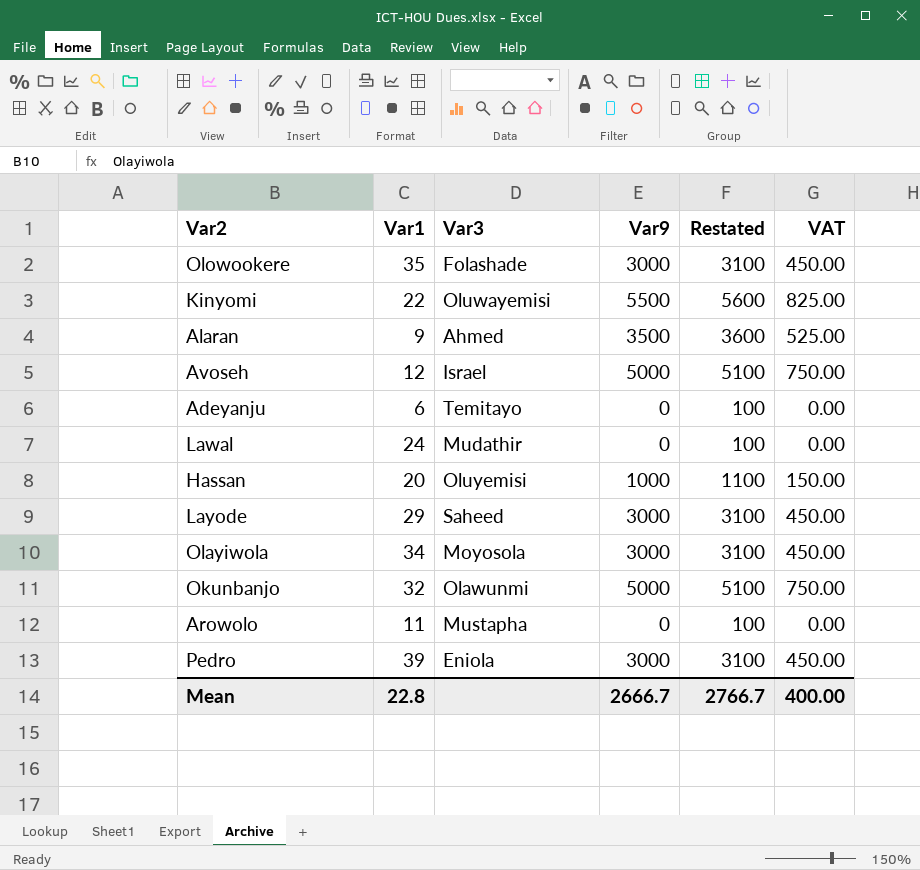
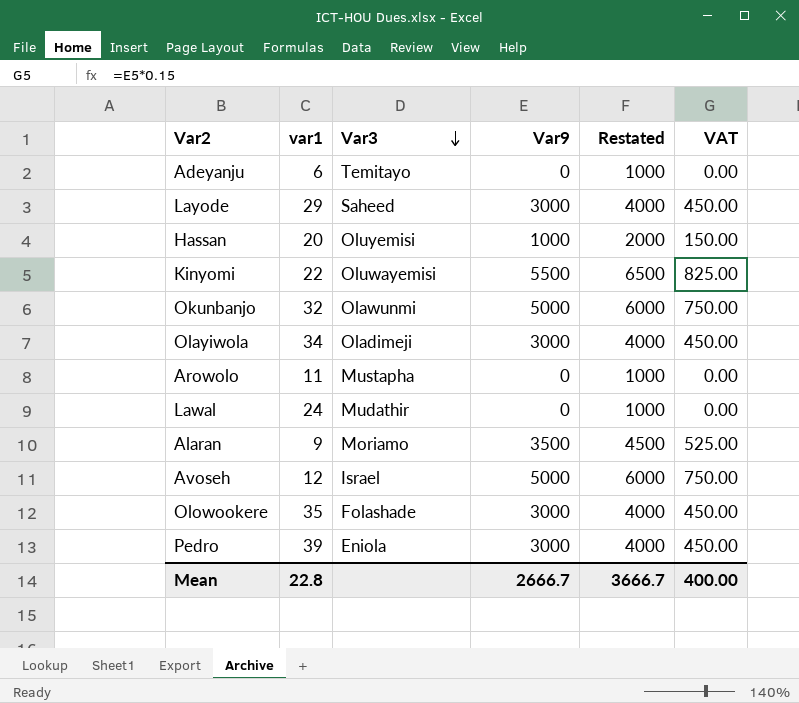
row order: none -> Var3 descending
column name: Var1 -> var1
column Restated | formula: [Var9] + 100 -> [Var9] + 1000
Olayiwola | Var3: Moyosola -> Oladimeji
Alaran | Var3: Ahmed -> Moriamo
Mean | Restated: 2766.7 -> 3666.7

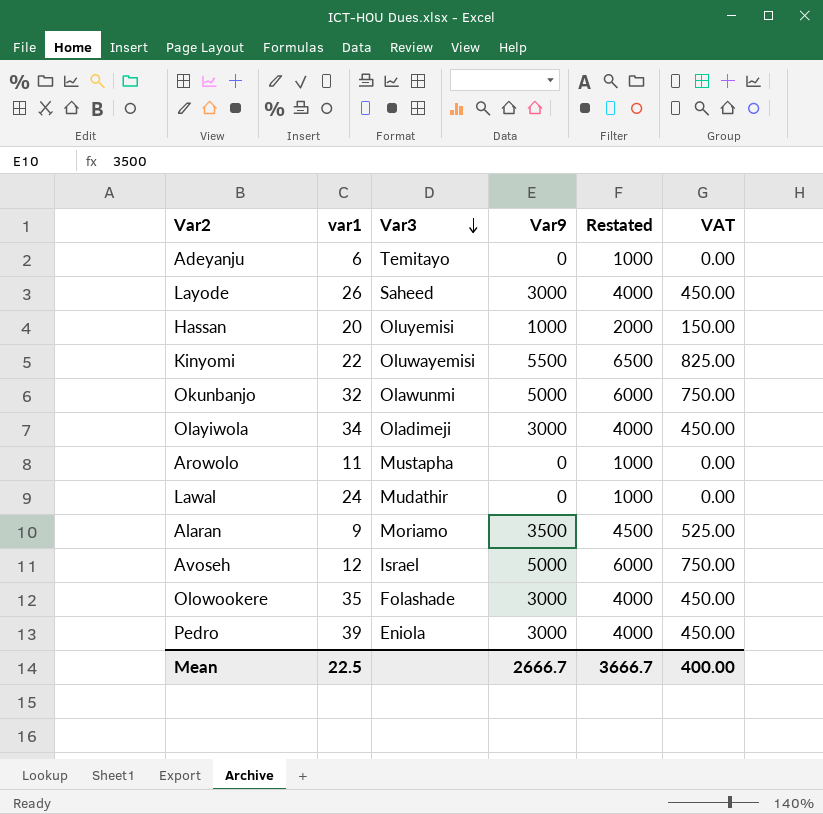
Layode | var1: 29 -> 26
Mean | var1: 22.8 -> 22.5

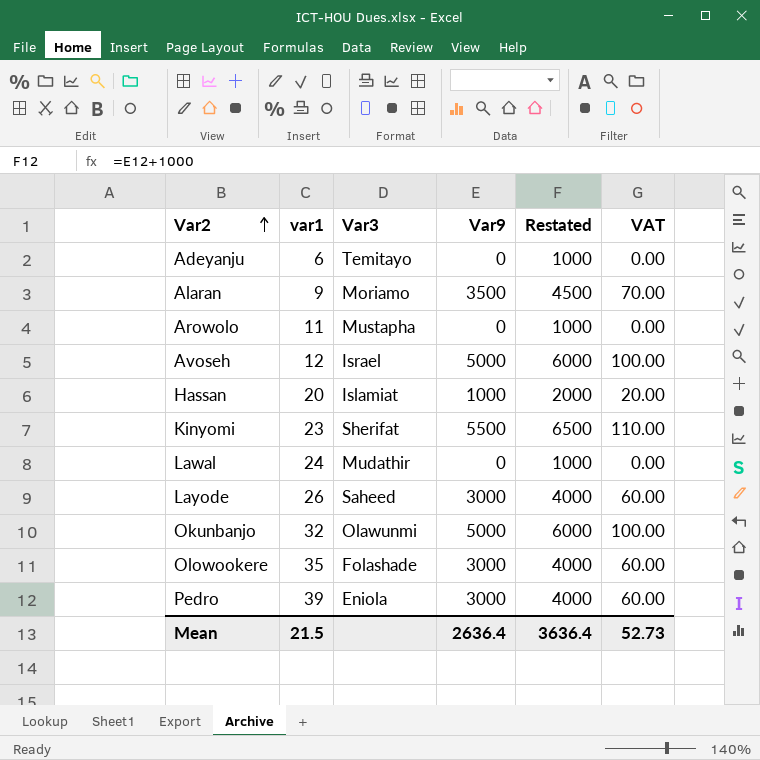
row order: Var3 descending -> Var2 ascending
column VAT | formula: [Var9] * 0.15 -> [Var9] * 0.02
row Olayiwola: 34 | Oladimeji | 3000 | 4000 | 450.00 -> none
Hassan | Var3: Oluyemisi -> Islamiat
Kinyomi | var1: 22 -> 23
Kinyomi | Var3: Oluwayemisi -> Sherifat
Mean | var1: 22.5 -> 21.5
Mean | Var9: 2666.7 -> 2636.4
Mean | Restated: 3666.7 -> 3636.4
Mean | VAT: 400.00 -> 52.73

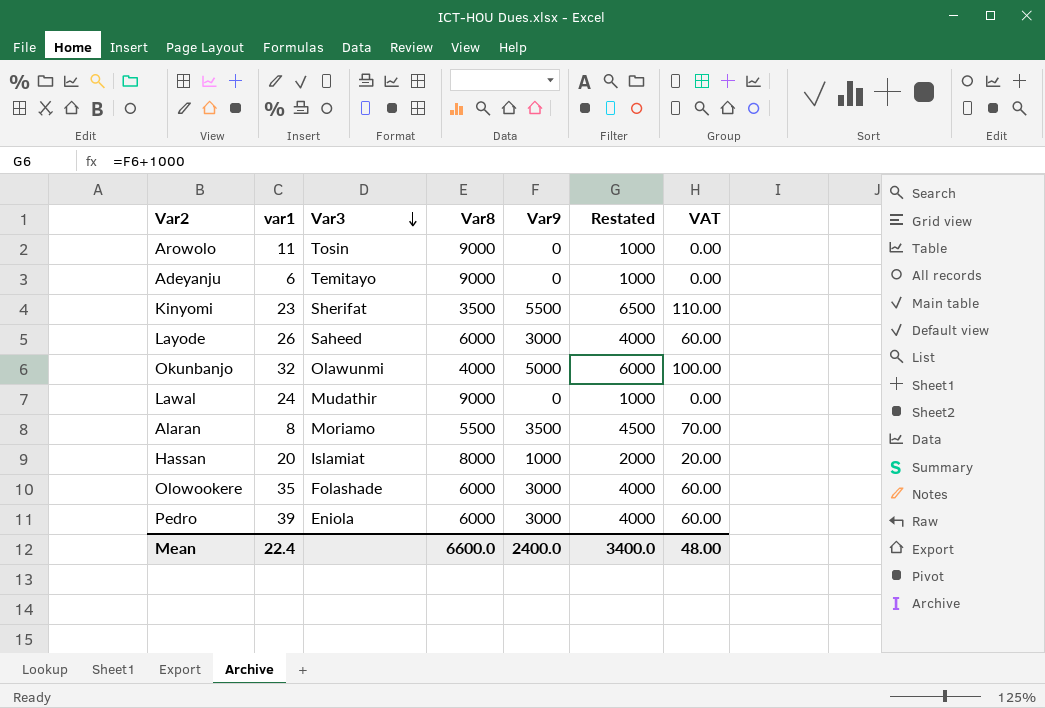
row order: Var2 ascending -> Var3 descending
column Var8 | position: none -> 4
row Avoseh: 12 | Israel | 5000 | 6000 | 100.00 -> none
Arowolo | Var3: Mustapha -> Tosin
Alaran | var1: 9 -> 8
Mean | var1: 21.5 -> 22.4
Mean | Var9: 2636.4 -> 2400.0
Mean | Restated: 3636.4 -> 3400.0
Mean | VAT: 52.73 -> 48.00

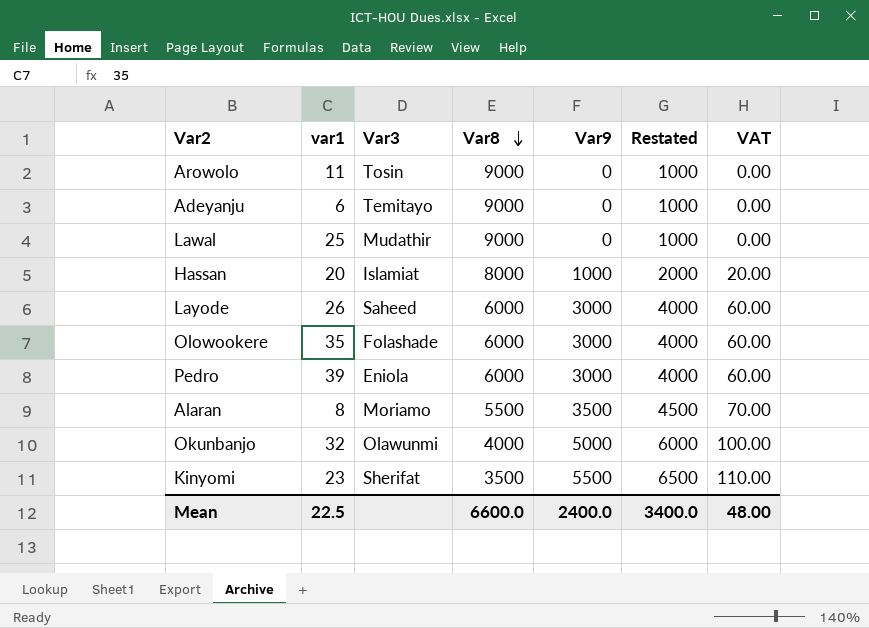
row order: Var3 descending -> Var8 descending
Lawal | var1: 24 -> 25
Mean | var1: 22.4 -> 22.5

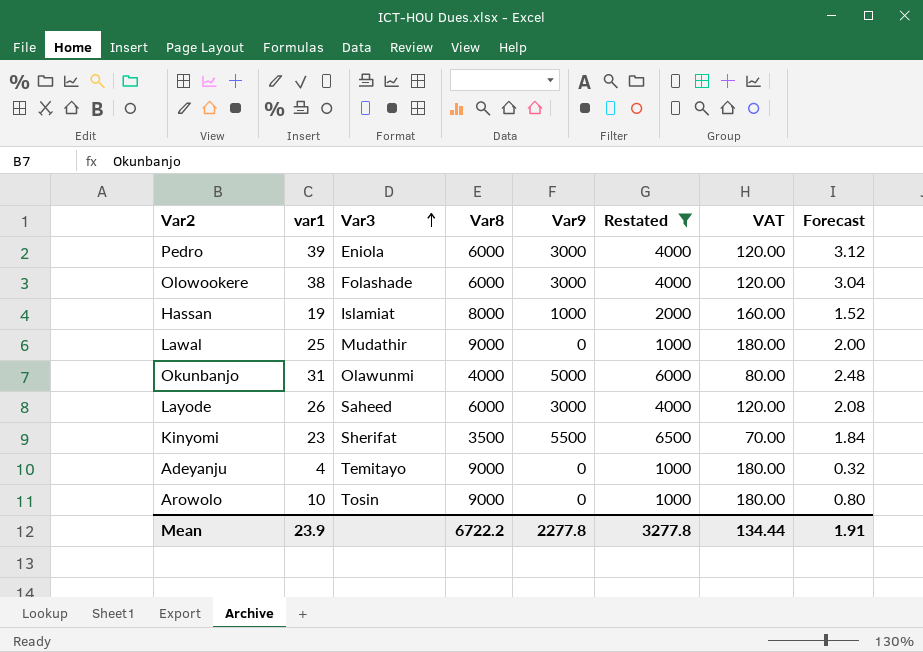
filter: none -> Restated != 4500
row order: Var8 descending -> Var3 ascending
column VAT | formula: [Var9] * 0.02 -> [Var8] * 0.02
column Forecast | formula: none -> [var1] * 0.08
Olowookere | var1: 35 -> 38
Hassan | var1: 20 -> 19
Okunbanjo | var1: 32 -> 31
Adeyanju | var1: 6 -> 4
Arowolo | var1: 11 -> 10
Mean | var1: 22.5 -> 23.9
Mean | Var8: 6600.0 -> 6722.2
Mean | Var9: 2400.0 -> 2277.8
Mean | Restated: 3400.0 -> 3277.8
Mean | VAT: 48.00 -> 134.44

